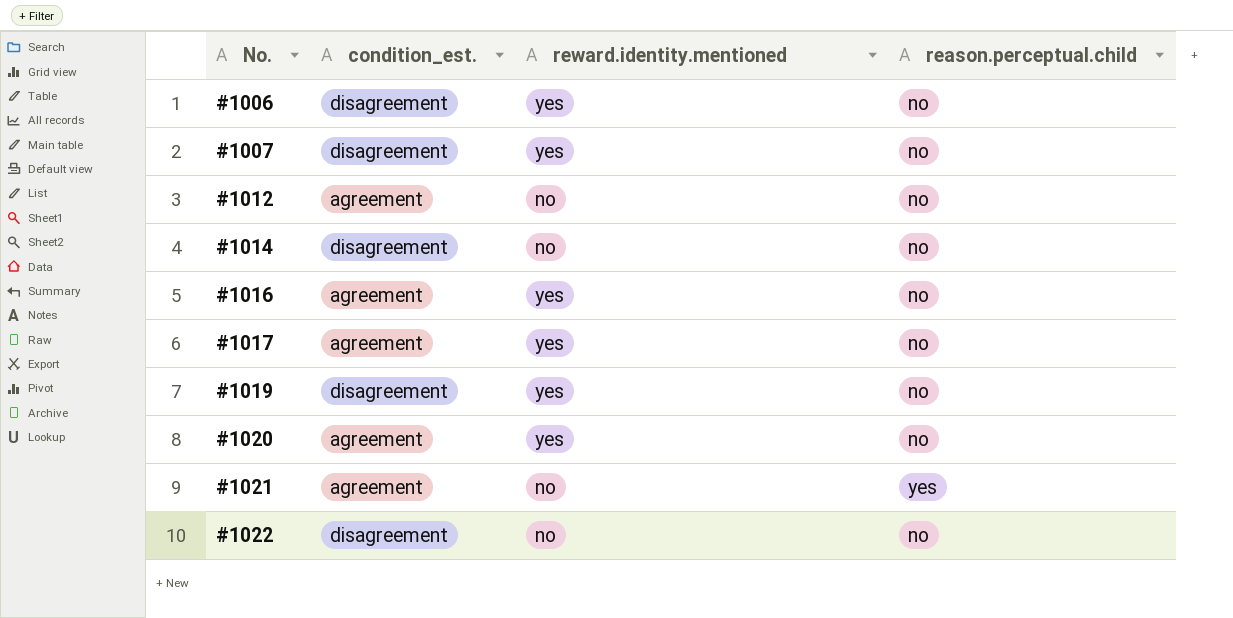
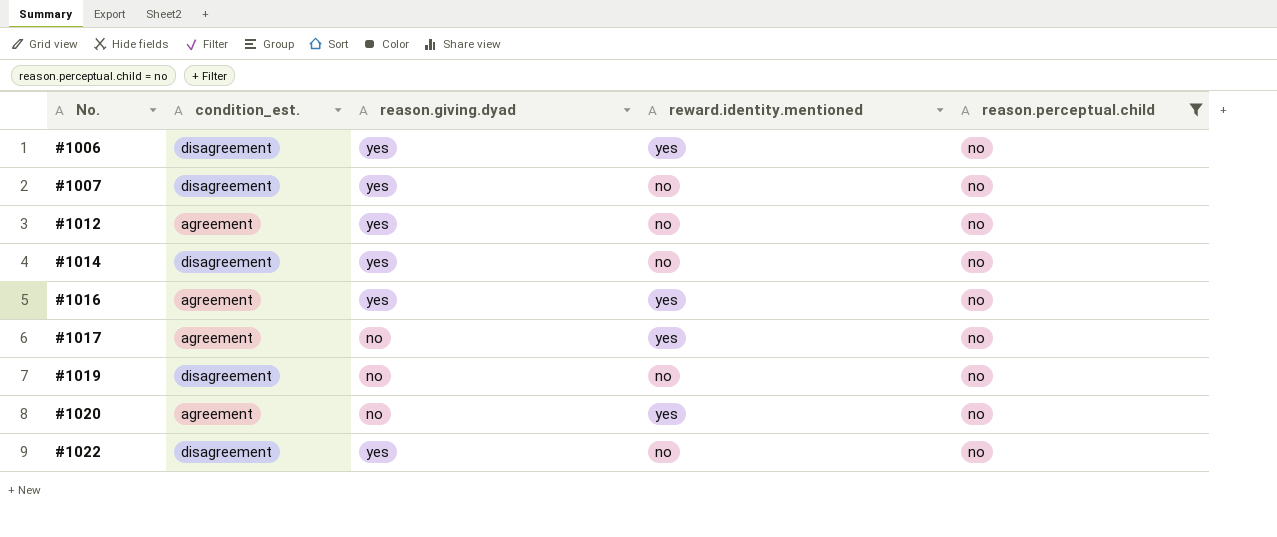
filter: none -> reason.perceptual.child = no
column reason.giving.dyad | position: none -> 3
#1007 | reward.identity.mentioned: yes -> no
#1019 | reward.identity.mentioned: yes -> no

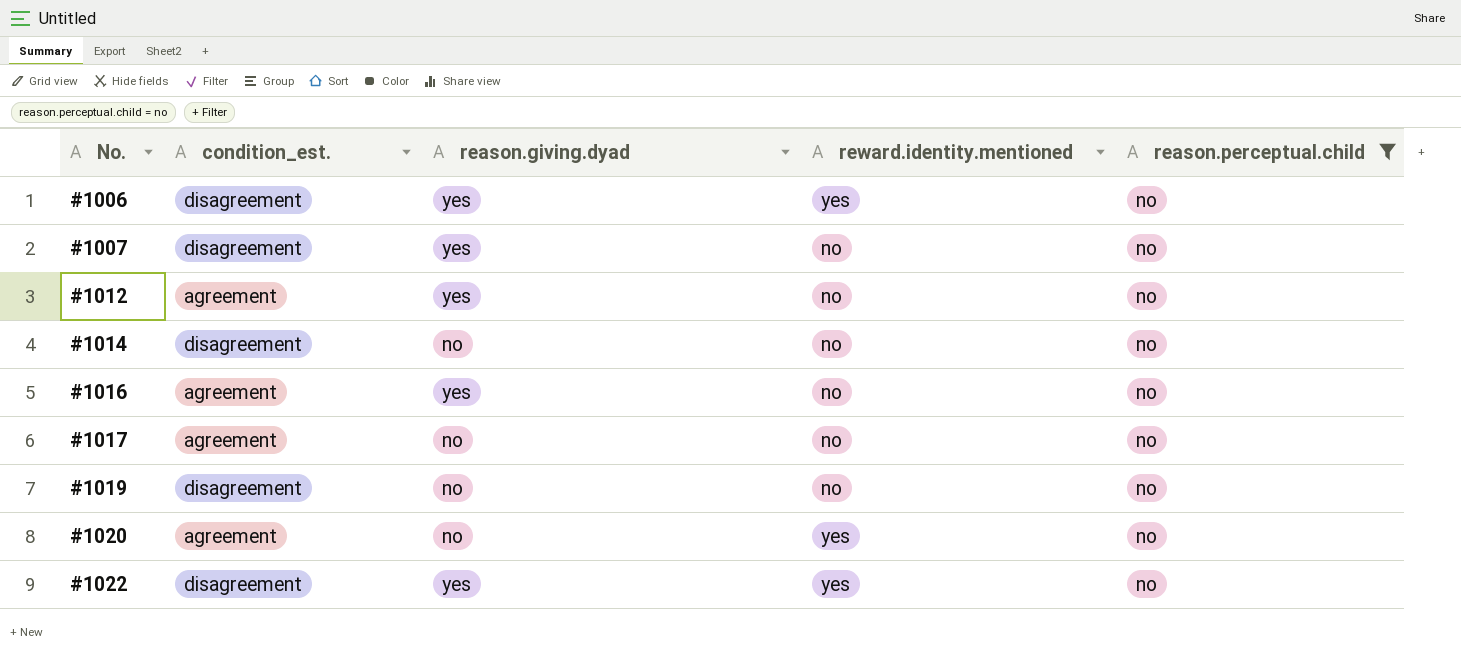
#1014 | reason.giving.dyad: yes -> no
#1016 | reward.identity.mentioned: yes -> no
#1017 | reward.identity.mentioned: yes -> no
#1022 | reward.identity.mentioned: no -> yes

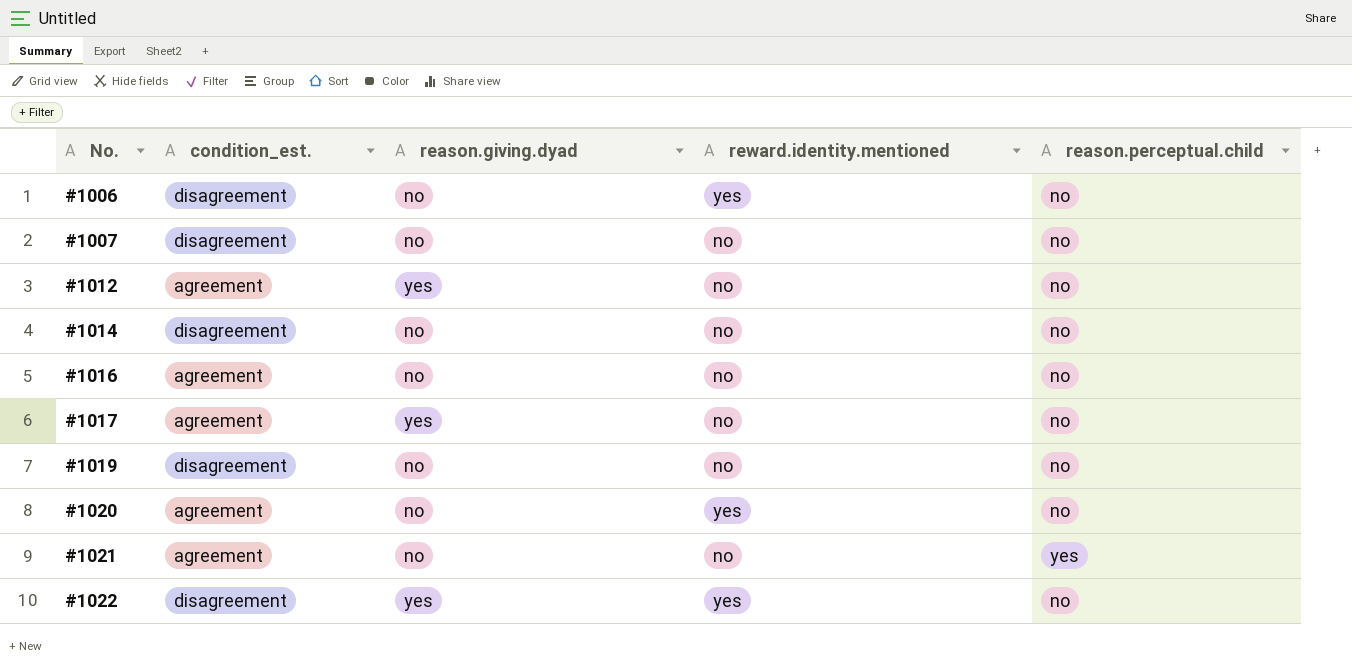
filter: reason.perceptual.child = no -> none
#1006 | reason.giving.dyad: yes -> no
#1007 | reason.giving.dyad: yes -> no
#1016 | reason.giving.dyad: yes -> no
#1017 | reason.giving.dyad: no -> yes

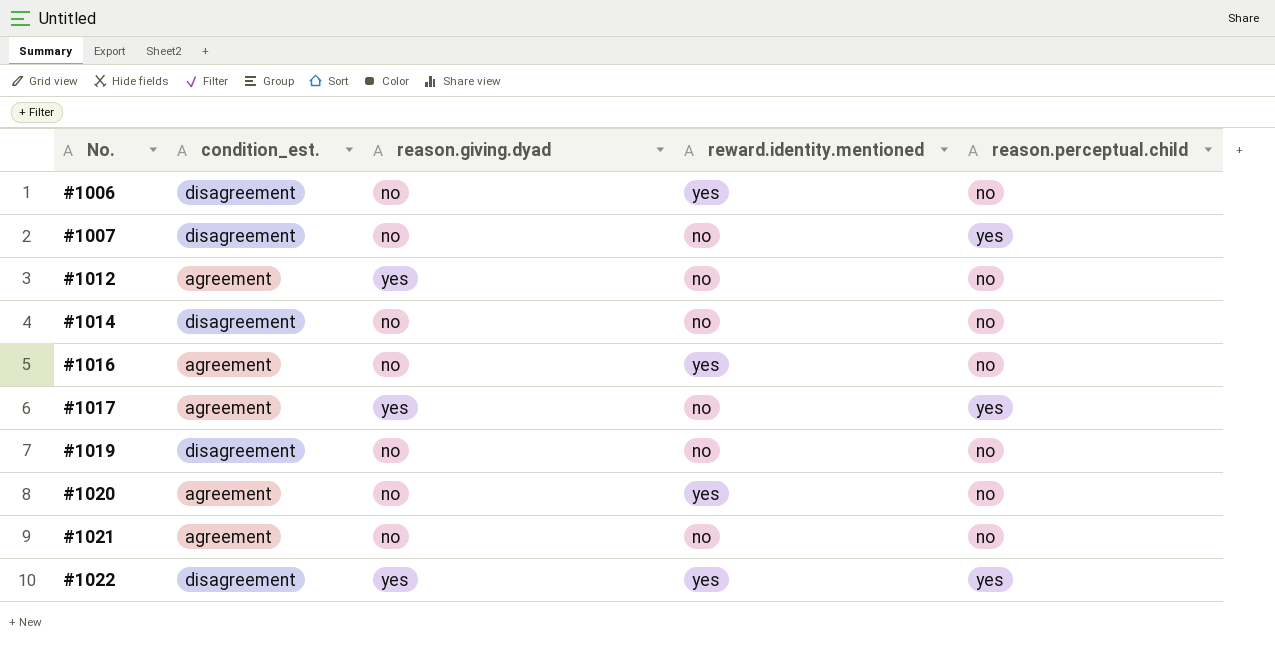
#1007 | reason.perceptual.child: no -> yes
#1016 | reward.identity.mentioned: no -> yes
#1017 | reason.perceptual.child: no -> yes
#1021 | reason.perceptual.child: yes -> no
#1022 | reason.perceptual.child: no -> yes

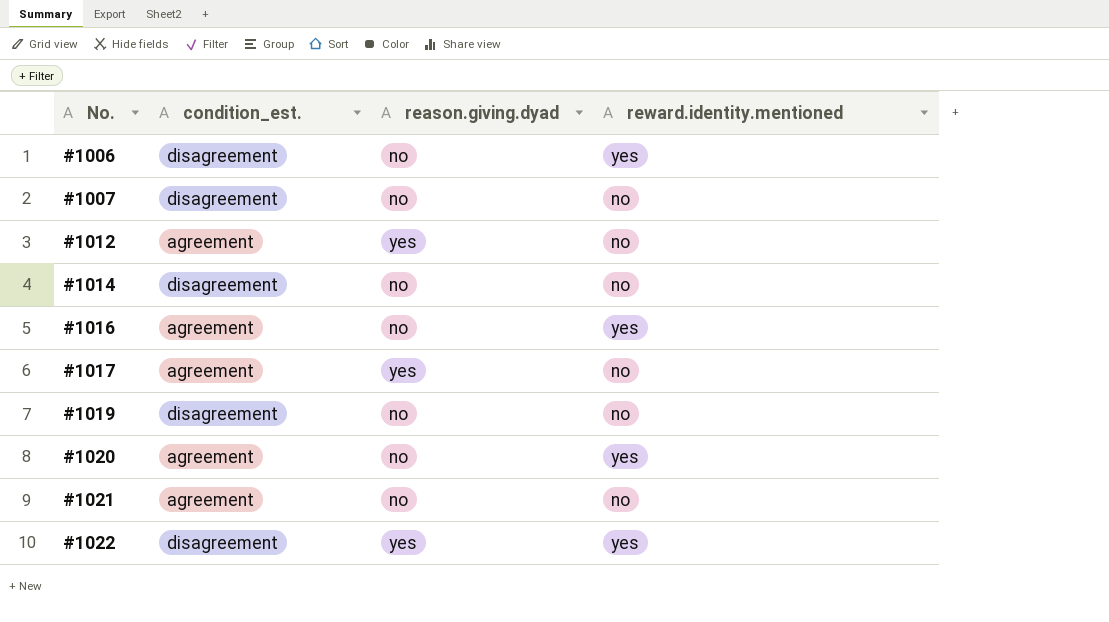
column reason.perceptual.child | position: 5 -> none

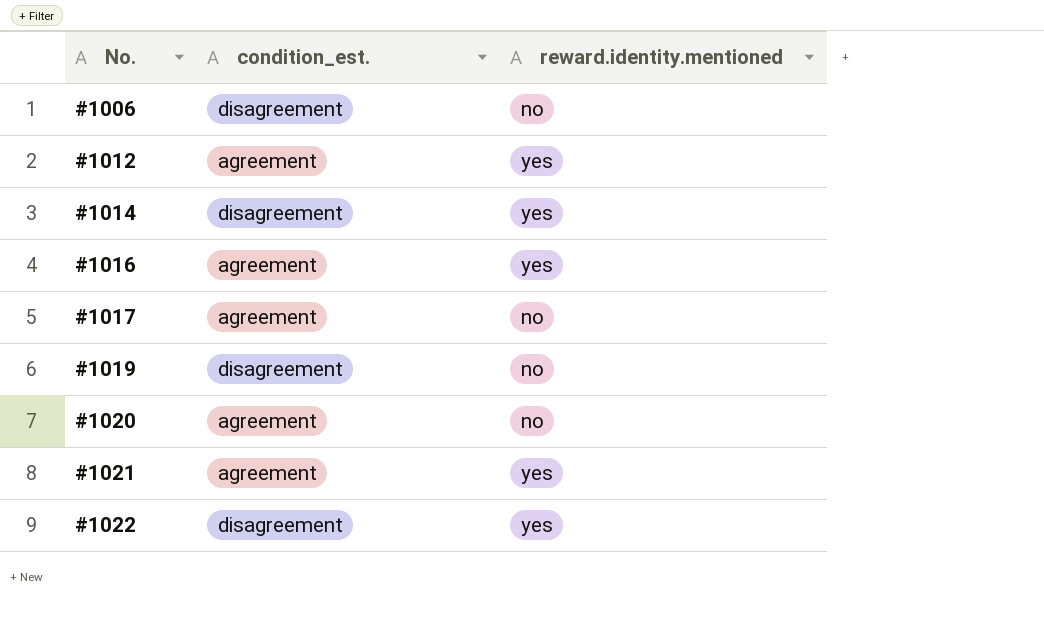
column reason.giving.dyad | position: 3 -> none
row #1007: disagreement | no | no -> none
#1006 | reward.identity.mentioned: yes -> no
#1012 | reward.identity.mentioned: no -> yes
#1014 | reward.identity.mentioned: no -> yes
#1020 | reward.identity.mentioned: yes -> no
#1021 | reward.identity.mentioned: no -> yes

